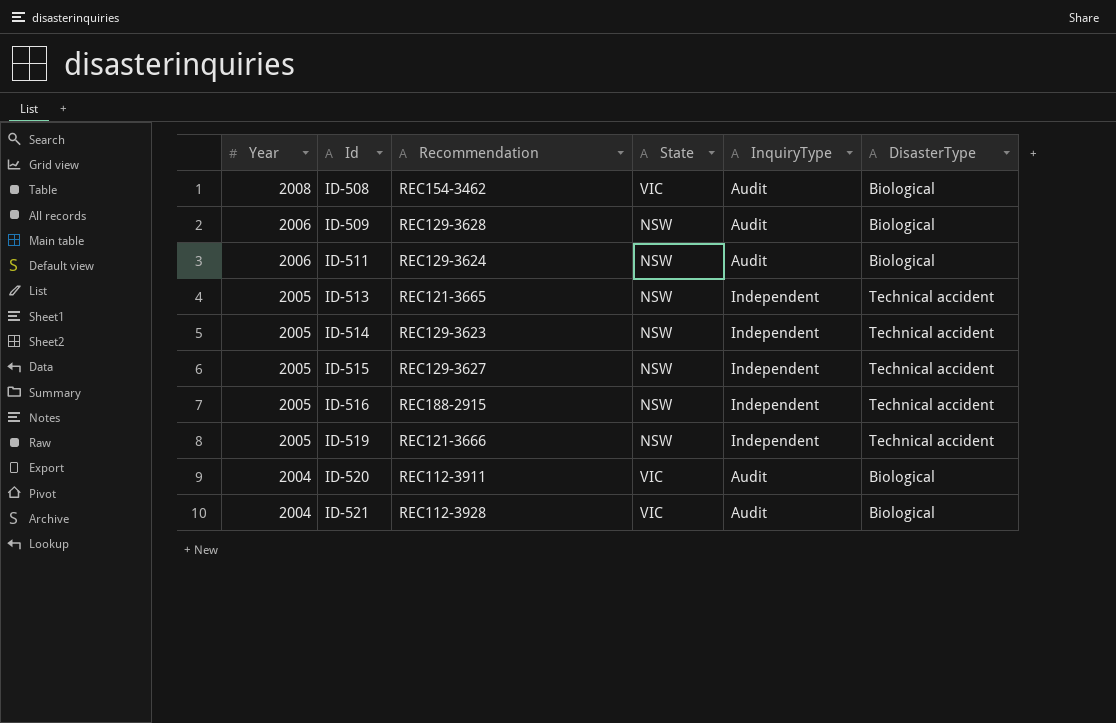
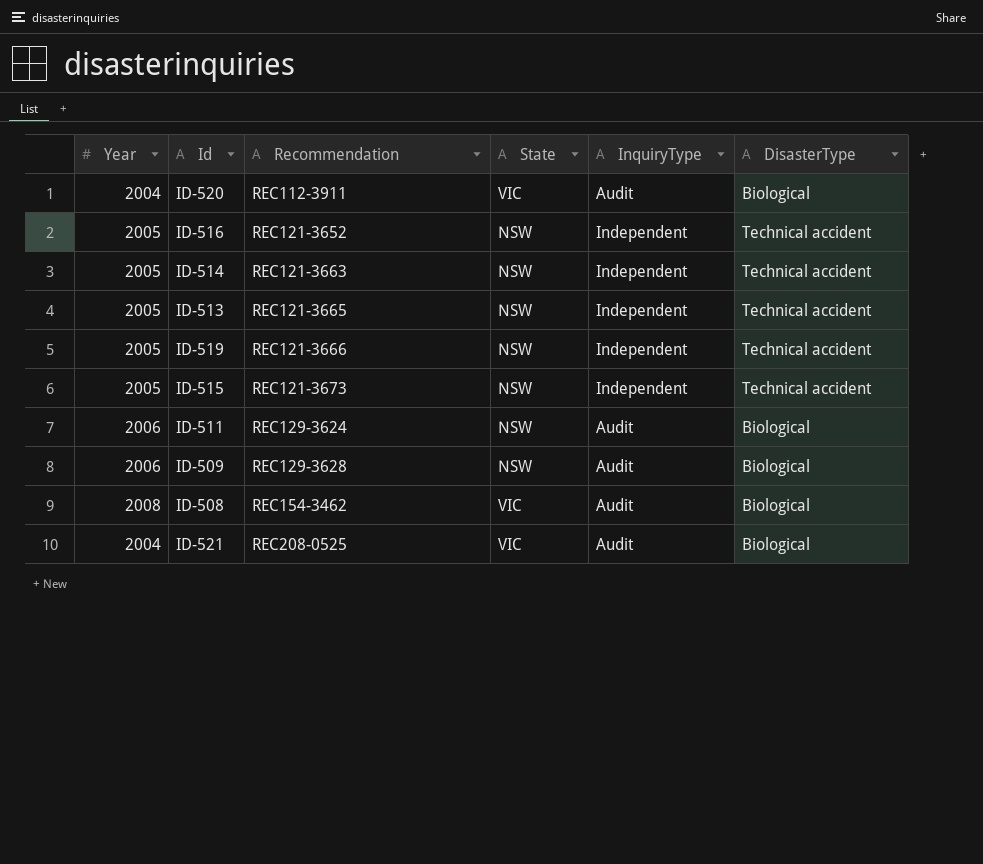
row order: Year descending -> Recommendation ascending
ID-516 | Recommendation: REC188-2915 -> REC121-3652
ID-514 | Recommendation: REC129-3623 -> REC121-3663
ID-515 | Recommendation: REC129-3627 -> REC121-3673
ID-521 | Recommendation: REC112-3928 -> REC208-0525

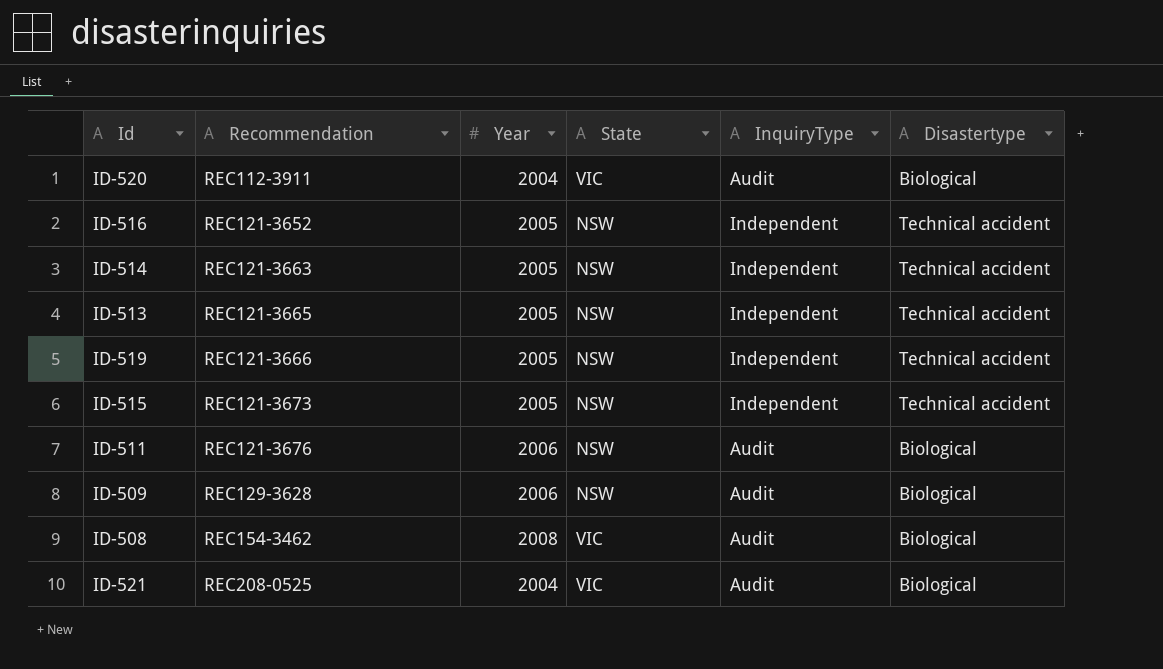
column Year | position: 1 -> 3
column name: DisasterType -> Disastertype
ID-511 | Recommendation: REC129-3624 -> REC121-3676

